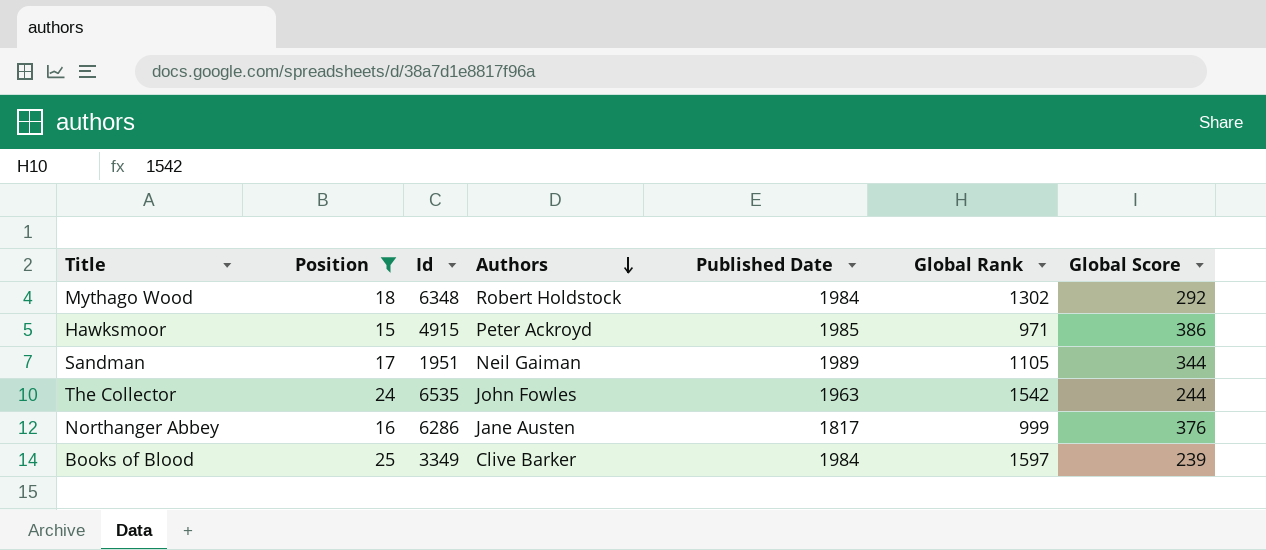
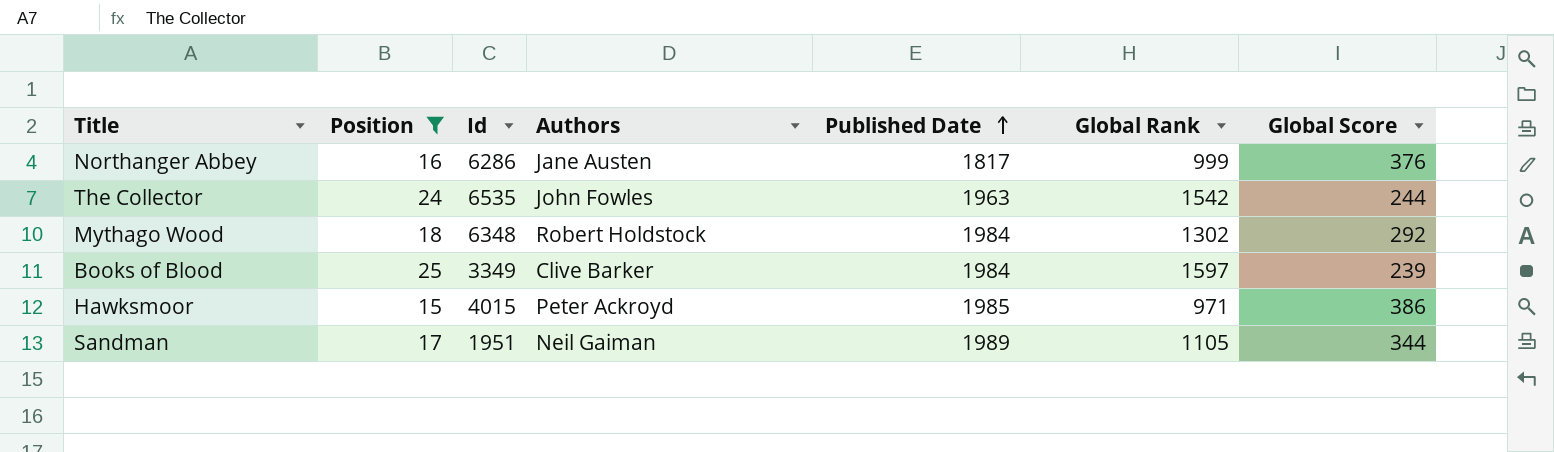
row order: Authors descending -> Published Date ascending
Hawksmoor | Id: 4915 -> 4015

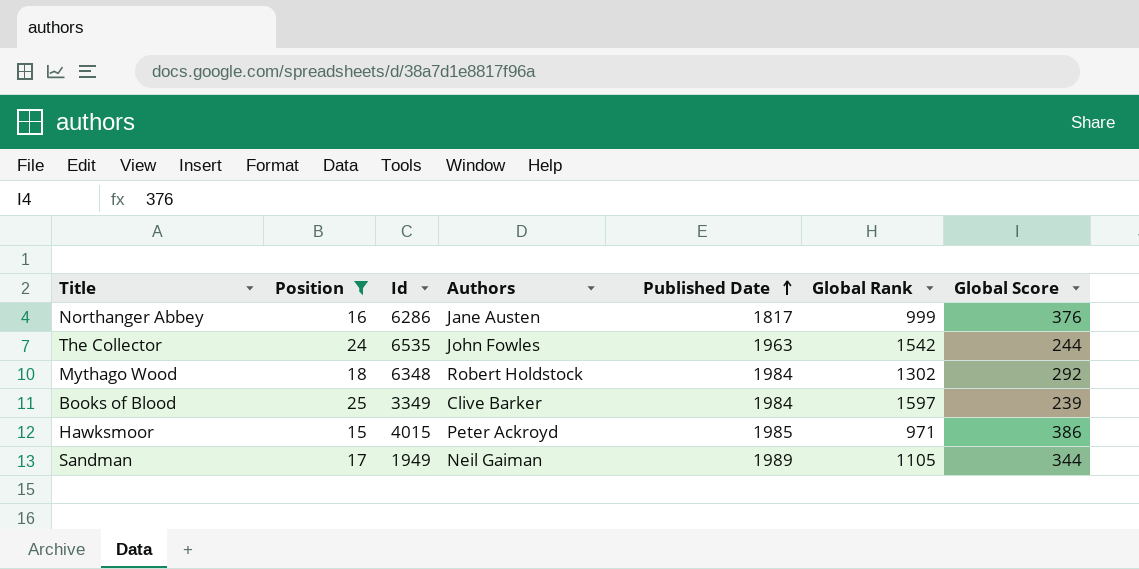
Sandman | Id: 1951 -> 1949

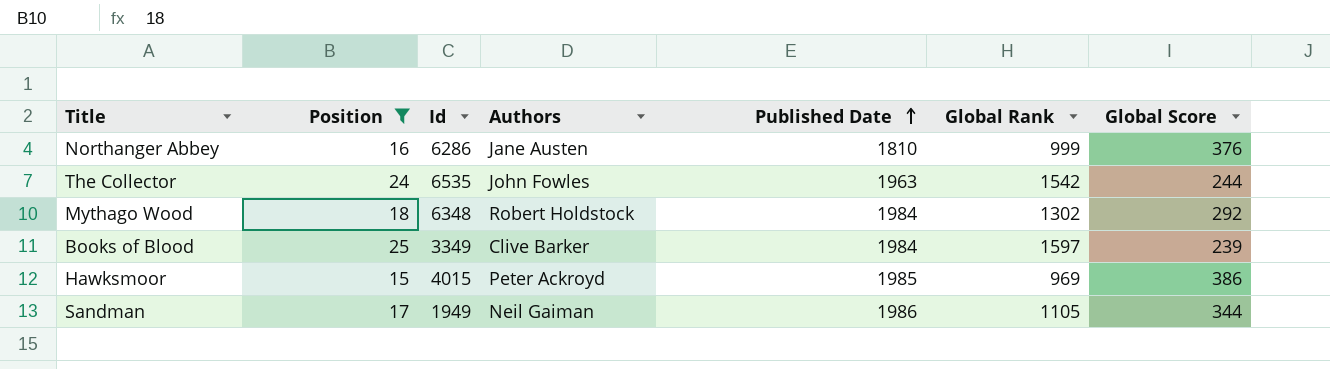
Northanger Abbey | Published Date: 1817 -> 1810
Hawksmoor | Global Rank: 971 -> 969
Sandman | Published Date: 1989 -> 1986

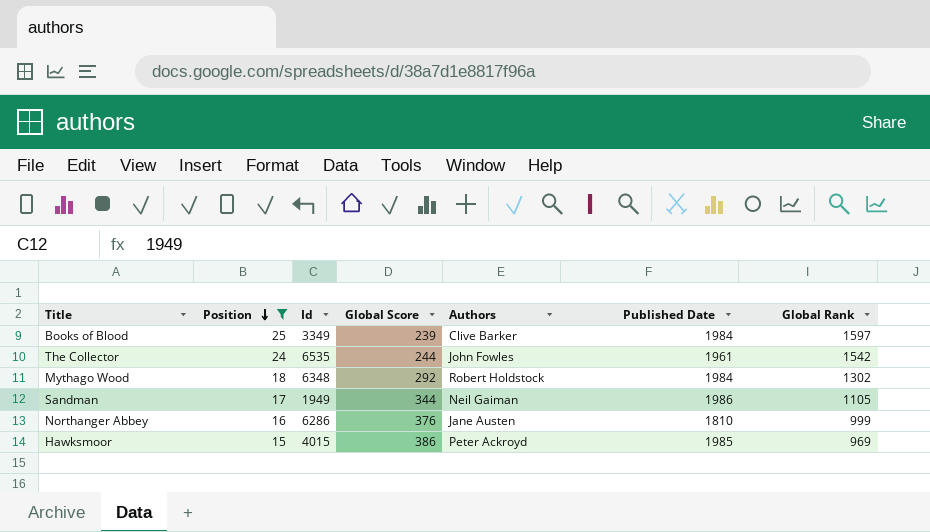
row order: Published Date ascending -> Position descending
column Global Score | position: 7 -> 4
The Collector | Published Date: 1963 -> 1961

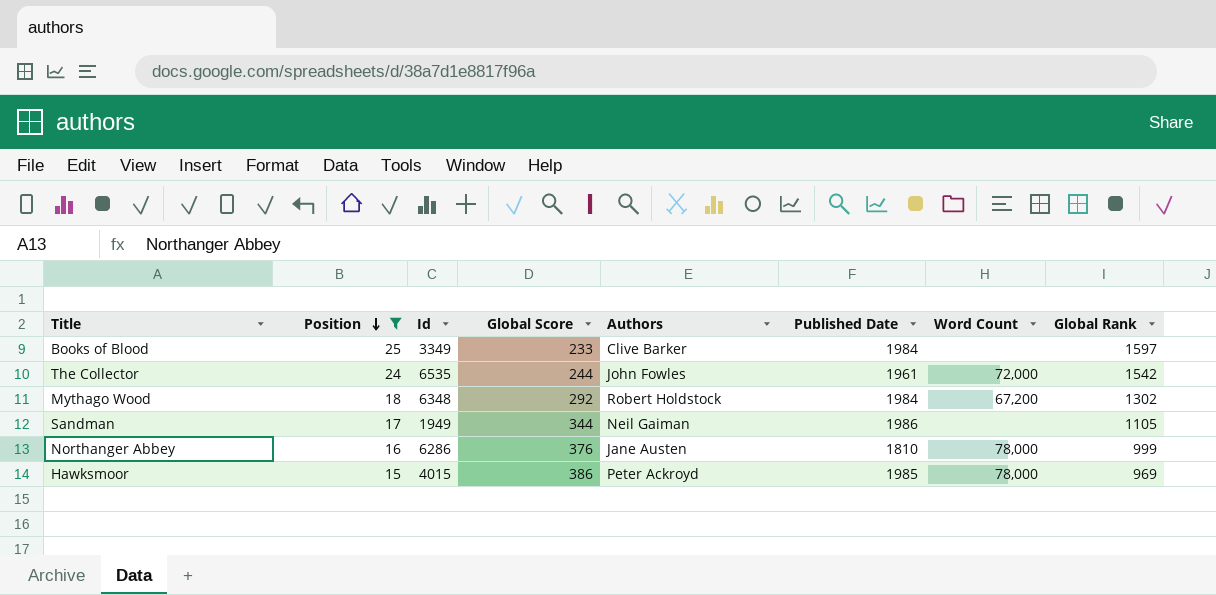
column Word Count | position: none -> 7
Books of Blood | Global Score: 239 -> 233

